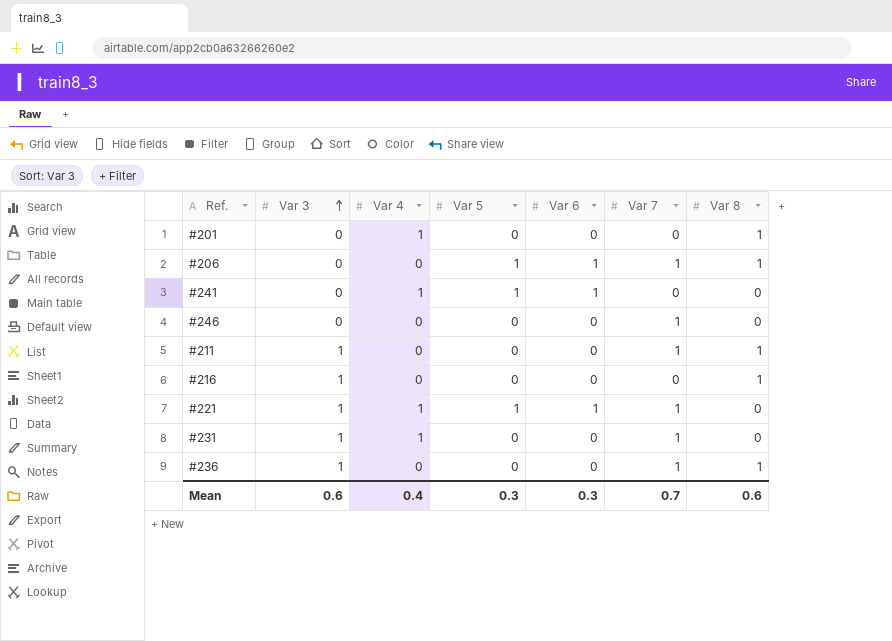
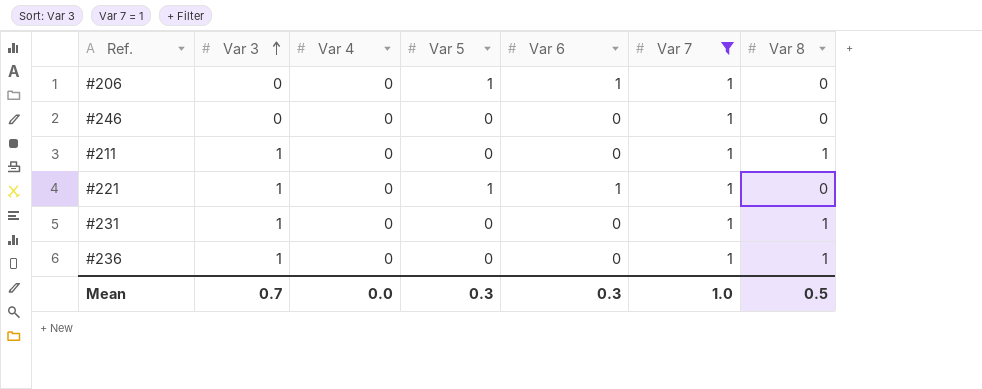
filter: none -> Var 7 = 1
#206 | Var 8: 1 -> 0
#221 | Var 4: 1 -> 0
#231 | Var 4: 1 -> 0
#231 | Var 8: 0 -> 1
Mean | Var 3: 0.6 -> 0.7
Mean | Var 4: 0.4 -> 0.0
Mean | Var 7: 0.7 -> 1.0
Mean | Var 8: 0.6 -> 0.5

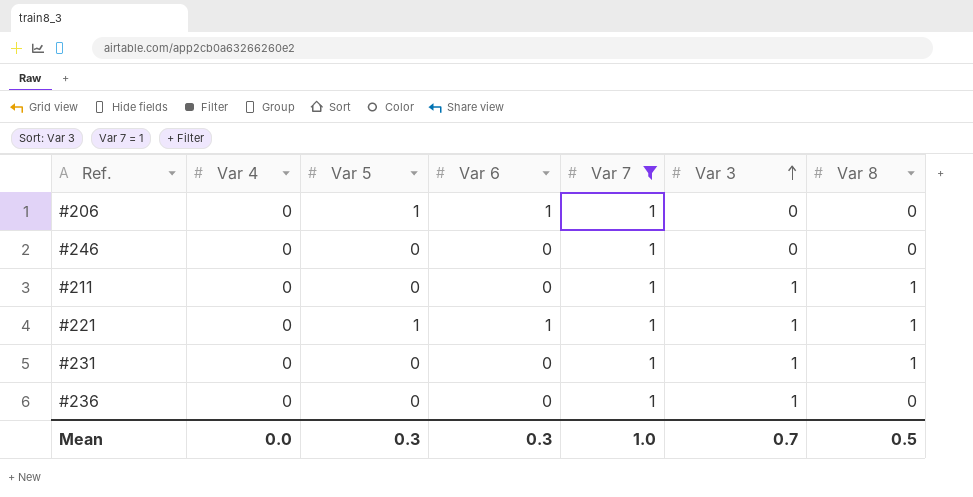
column Var 3 | position: 2 -> 6
#221 | Var 8: 0 -> 1
#236 | Var 8: 1 -> 0

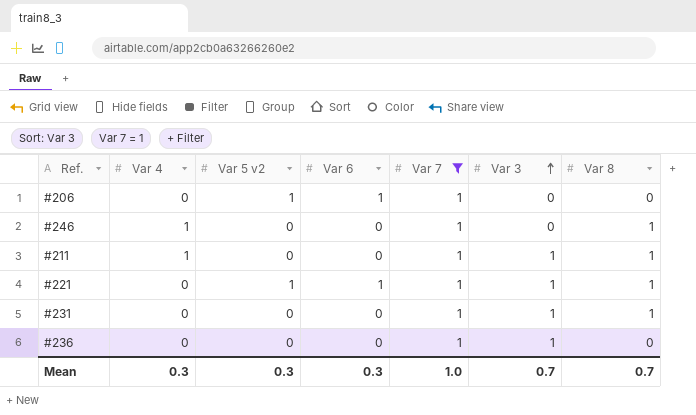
column name: Var 5 -> Var 5 v2
#246 | Var 4: 0 -> 1
#246 | Var 8: 0 -> 1
#211 | Var 4: 0 -> 1
Mean | Var 4: 0.0 -> 0.3
Mean | Var 8: 0.5 -> 0.7

